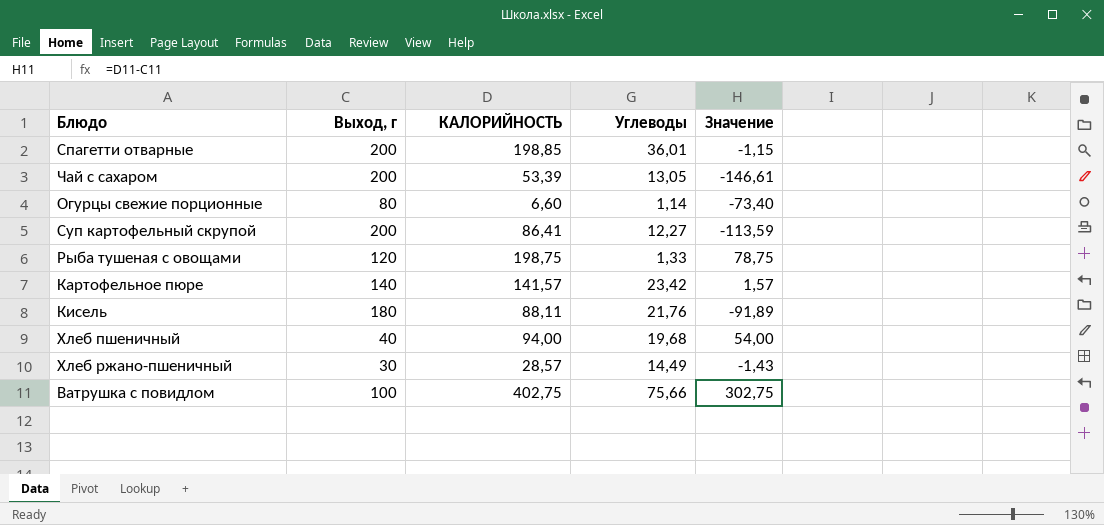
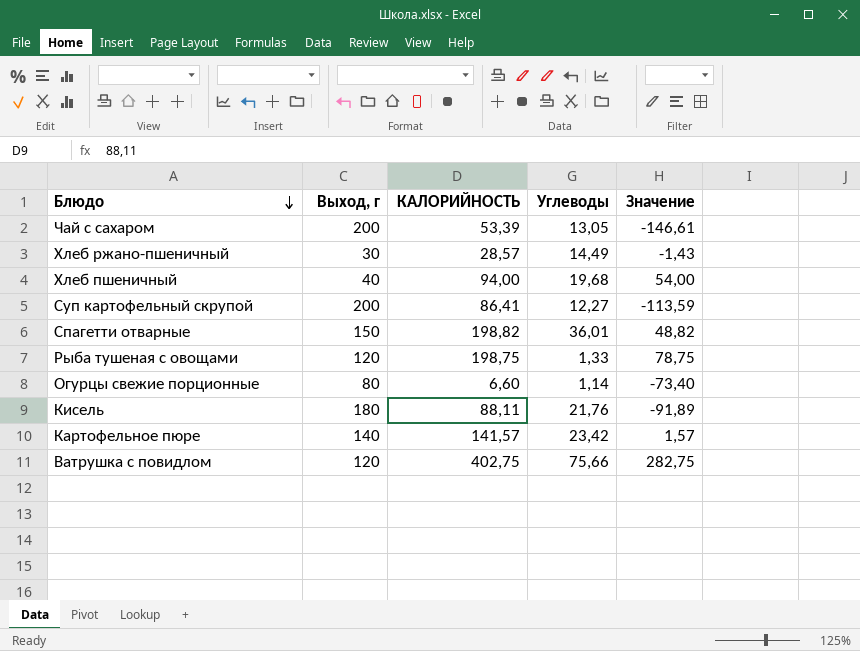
row order: none -> Блюдо descending
Спагетти отварные | Выход, г: 200 -> 150
Спагетти отварные | КАЛОРИЙНОСТЬ: 198,85 -> 198,82
Спагетти отварные | Значение: -1,15 -> 48,82
Ватрушка с повидлом | Выход, г: 100 -> 120
Ватрушка с повидлом | Значение: 302,75 -> 282,75

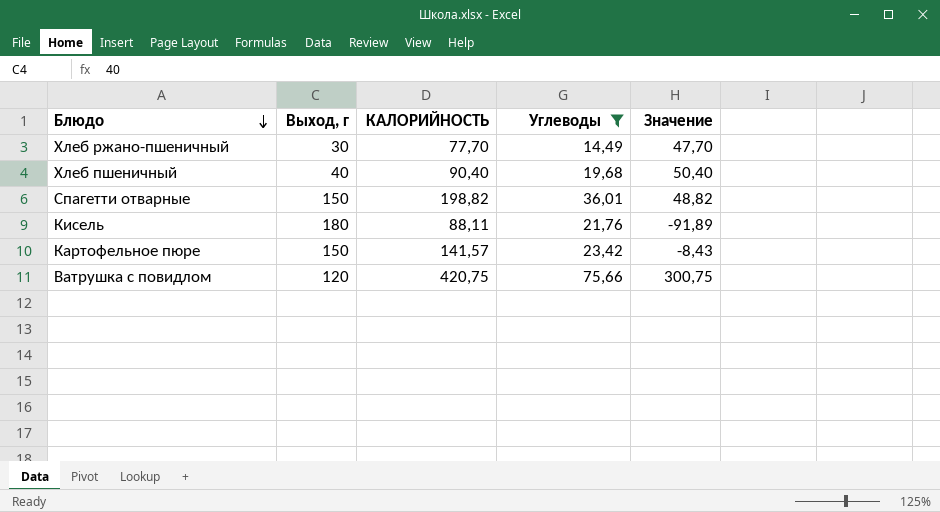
filter: none -> Углеводы >= 14,49
Хлеб ржано-пшеничный | КАЛОРИЙНОСТЬ: 28,57 -> 77,70
Хлеб ржано-пшеничный | Значение: -1,43 -> 47,70
Хлеб пшеничный | КАЛОРИЙНОСТЬ: 94,00 -> 90,40
Хлеб пшеничный | Значение: 54,00 -> 50,40
Картофельное пюре | Выход, г: 140 -> 150
Картофельное пюре | Значение: 1,57 -> -8,43
Ватрушка с повидлом | КАЛОРИЙНОСТЬ: 402,75 -> 420,75
Ватрушка с повидлом | Значение: 282,75 -> 300,75

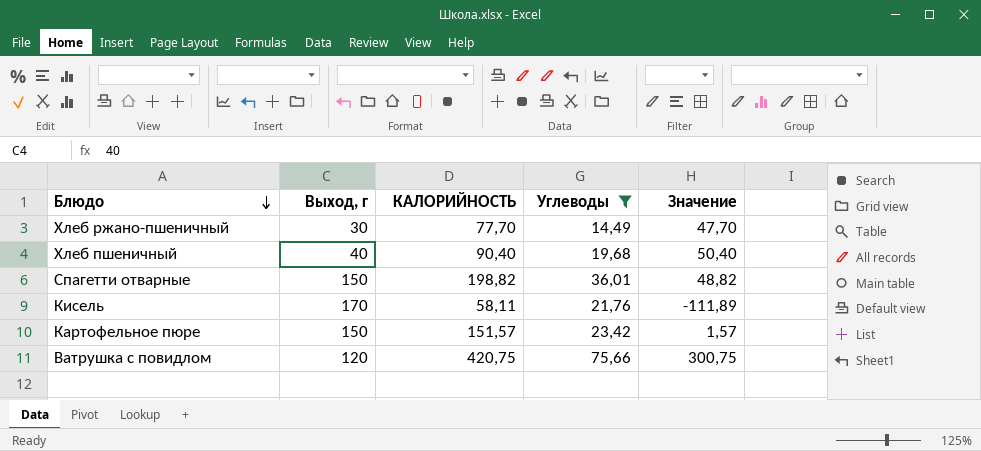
Кисель | Выход, г: 180 -> 170
Кисель | КАЛОРИЙНОСТЬ: 88,11 -> 58,11
Кисель | Значение: -91,89 -> -111,89
Картофельное пюре | КАЛОРИЙНОСТЬ: 141,57 -> 151,57
Картофельное пюре | Значение: -8,43 -> 1,57

